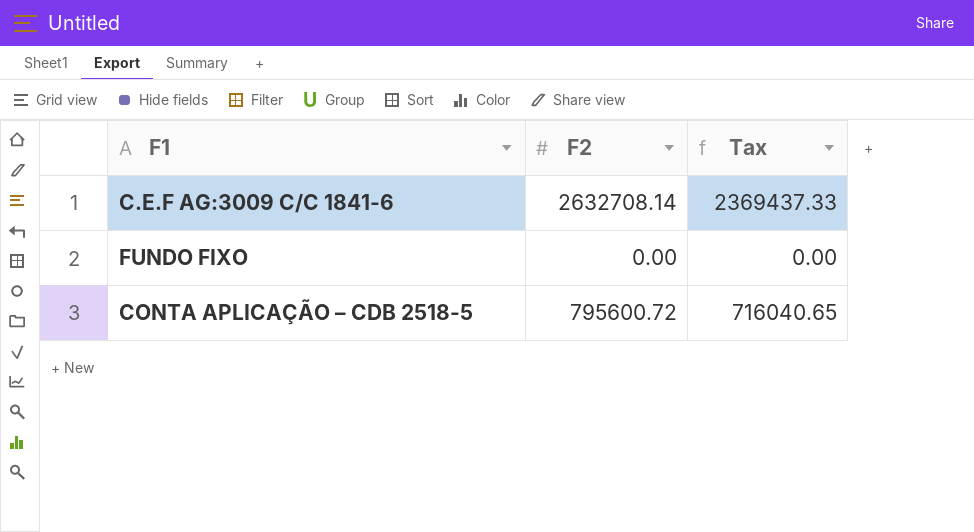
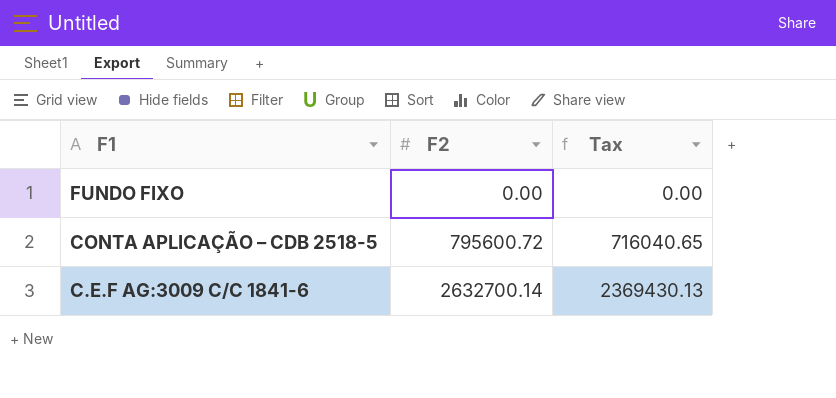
row order: none -> F1 descending
C.E.F AG:3009 C/C 1841-6 | F2: 2632708.14 -> 2632700.14
C.E.F AG:3009 C/C 1841-6 | Tax: 2369437.33 -> 2369430.13

